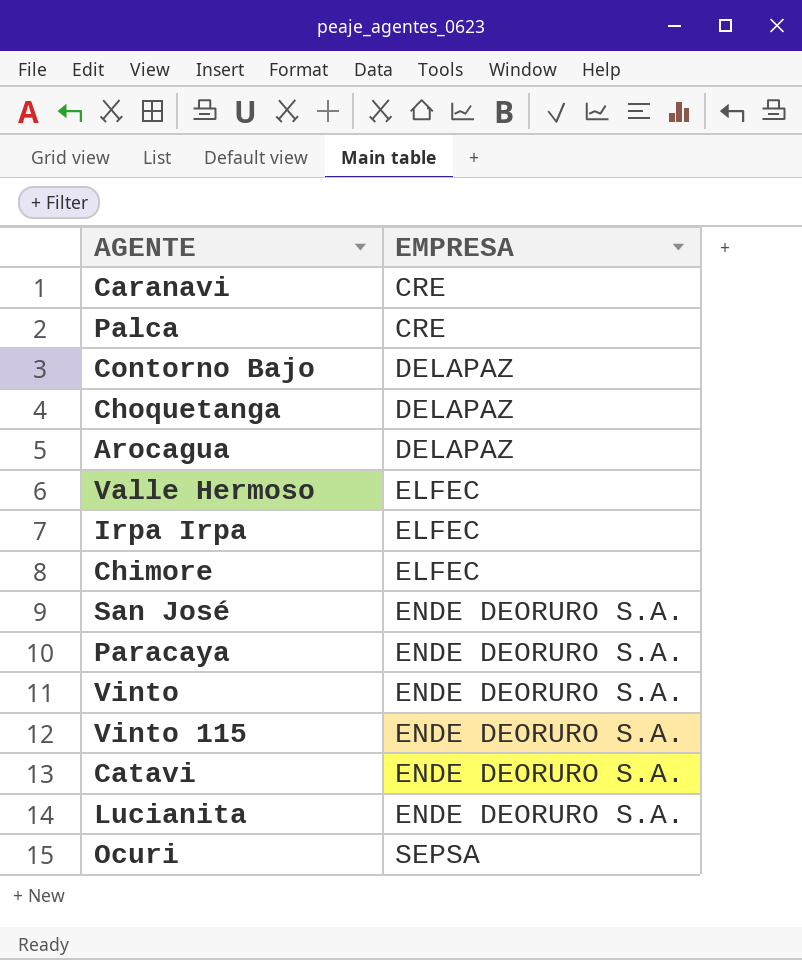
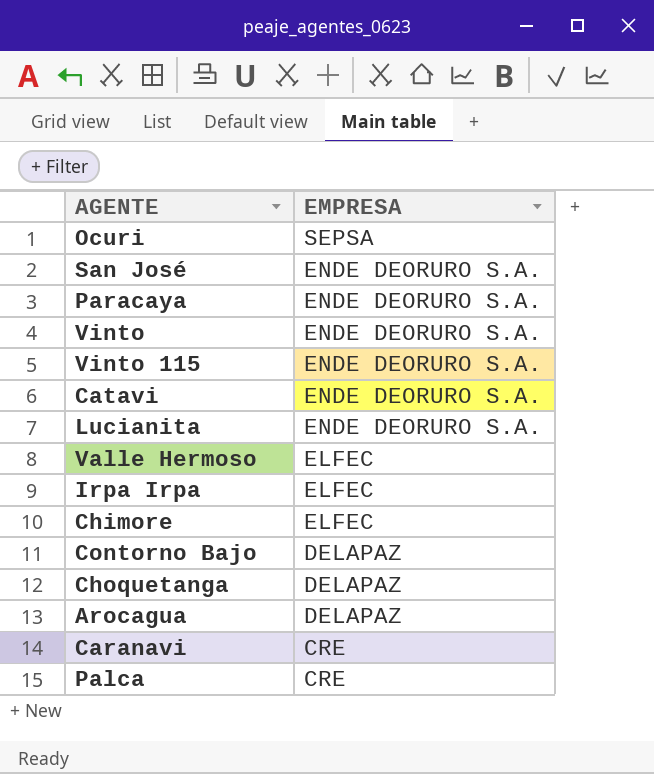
row order: EMPRESA ascending -> EMPRESA descending

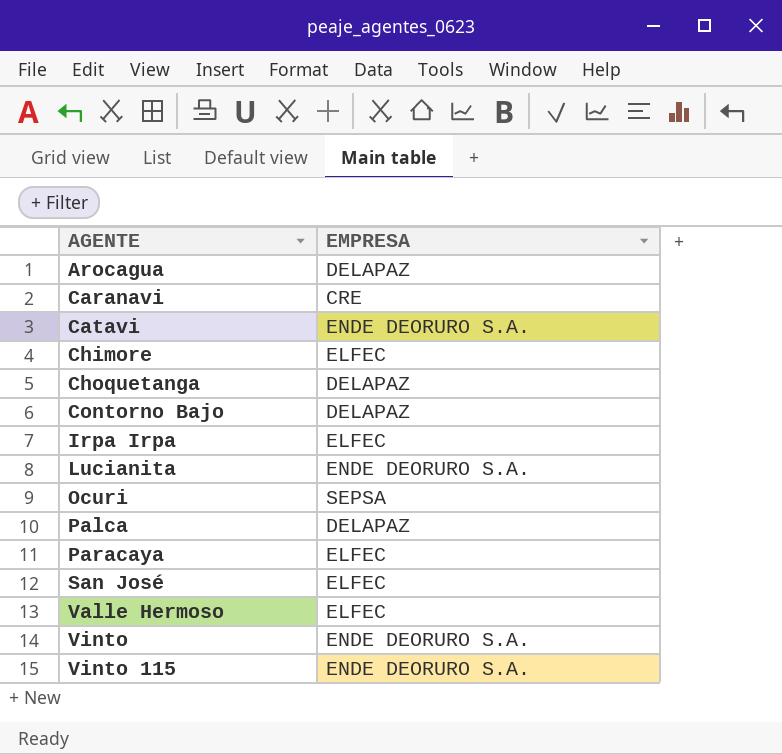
row order: EMPRESA descending -> AGENTE ascending
Palca | EMPRESA: CRE -> DELAPAZ
Paracaya | EMPRESA: ENDE DEORURO S.A. -> ELFEC
San José | EMPRESA: ENDE DEORURO S.A. -> ELFEC

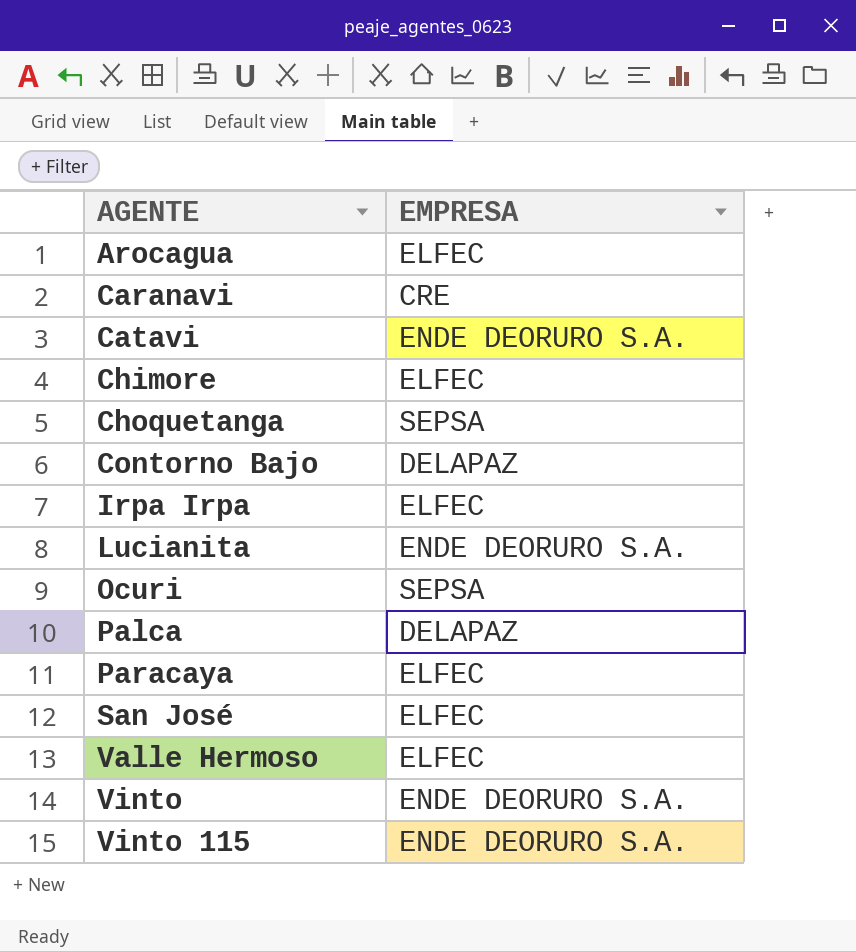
Arocagua | EMPRESA: DELAPAZ -> ELFEC
Choquetanga | EMPRESA: DELAPAZ -> SEPSA

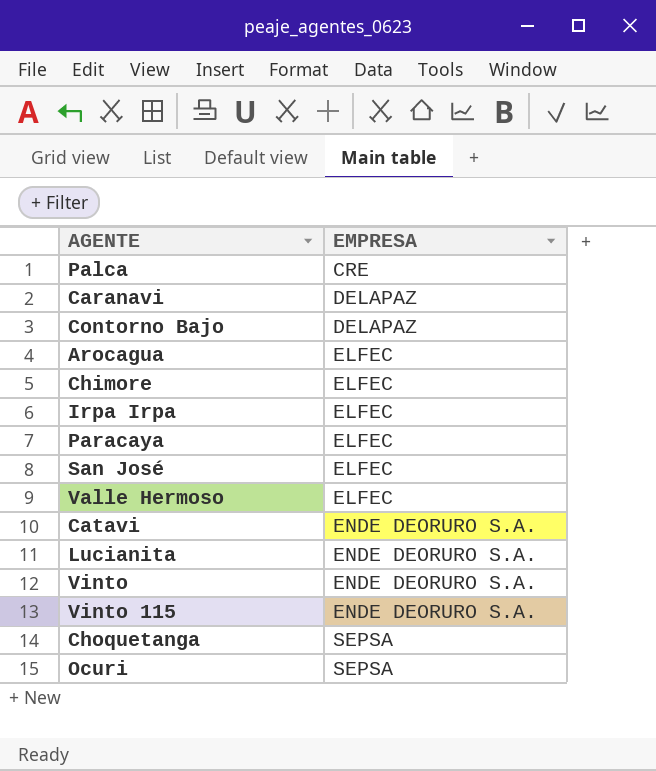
row order: AGENTE ascending -> EMPRESA ascending
Palca | EMPRESA: DELAPAZ -> CRE
Caranavi | EMPRESA: CRE -> DELAPAZ

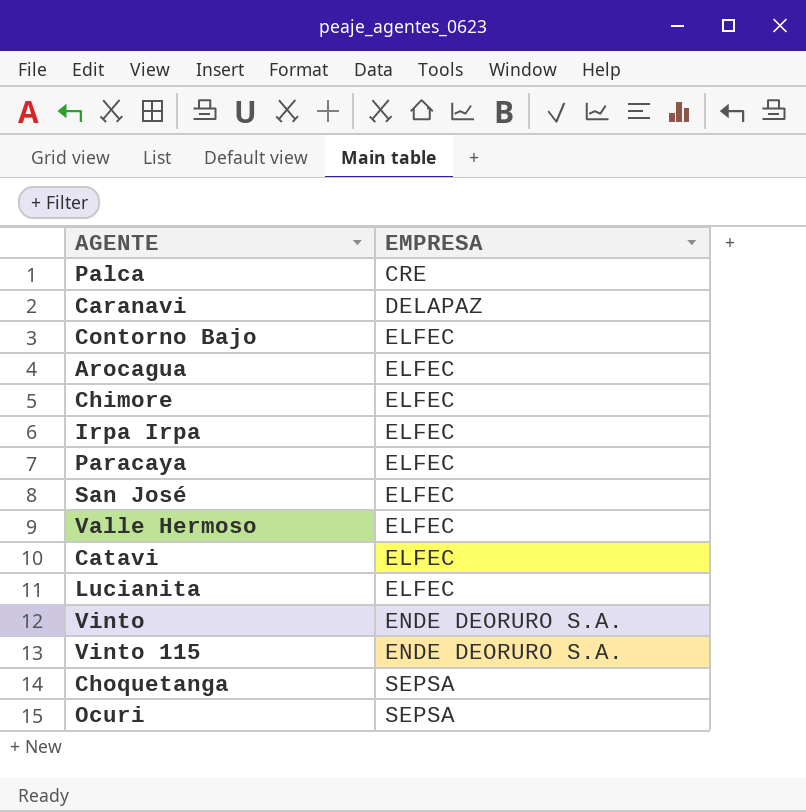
Contorno Bajo | EMPRESA: DELAPAZ -> ELFEC
Catavi | EMPRESA: ENDE DEORURO S.A. -> ELFEC
Lucianita | EMPRESA: ENDE DEORURO S.A. -> ELFEC

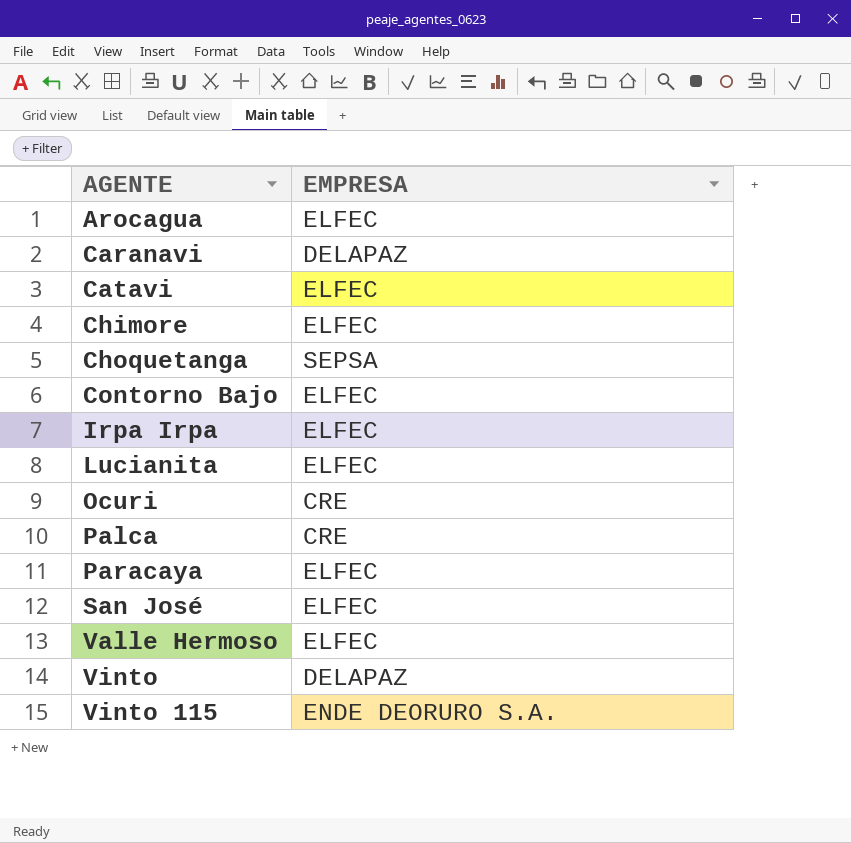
row order: EMPRESA ascending -> AGENTE ascending
Ocuri | EMPRESA: SEPSA -> CRE
Vinto | EMPRESA: ENDE DEORURO S.A. -> DELAPAZ

